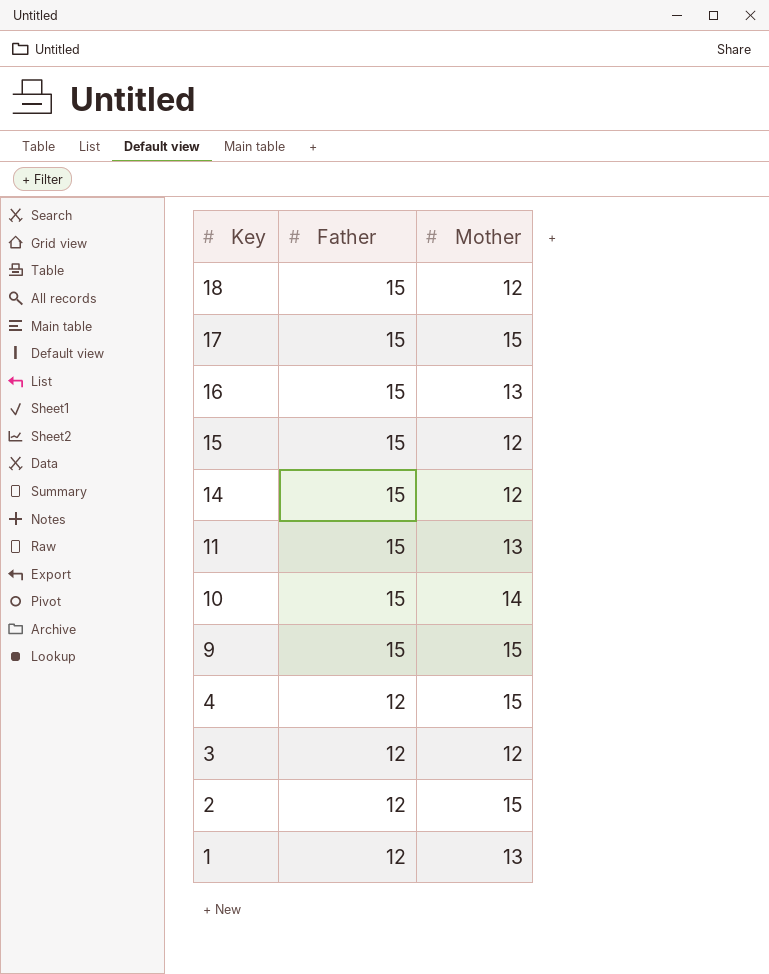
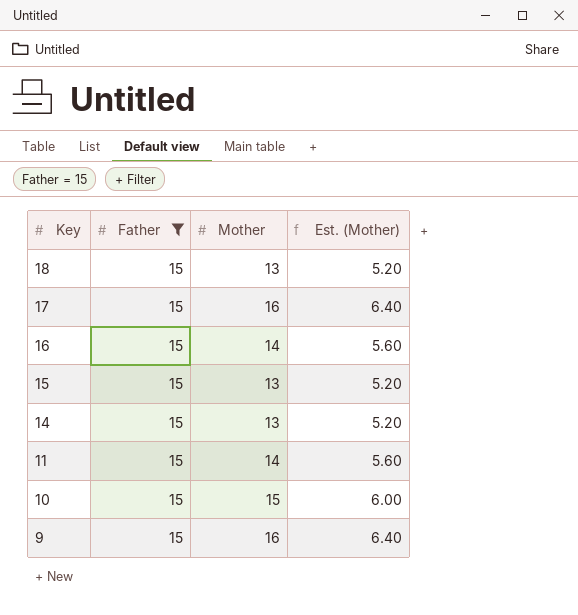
filter: none -> Father = 15
column Est. (Mother) | formula: none -> [Mother] * 0.4
18 | Mother: 12 -> 13
17 | Mother: 15 -> 16
16 | Mother: 13 -> 14
15 | Mother: 12 -> 13
14 | Mother: 12 -> 13
11 | Mother: 13 -> 14
10 | Mother: 14 -> 15
9 | Mother: 15 -> 16

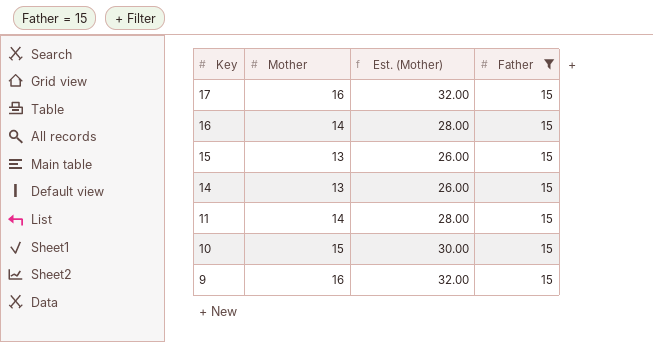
column Est. (Mother) | formula: [Mother] * 0.4 -> [Mother] * 2
column Father | position: 2 -> 4
row 18: 15 | 13 | 5.20 -> none

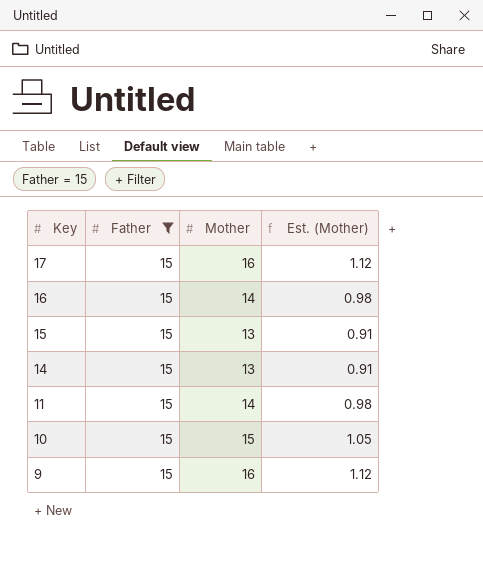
column Father | position: 4 -> 2
column Est. (Mother) | formula: [Mother] * 2 -> [Mother] * 0.07

